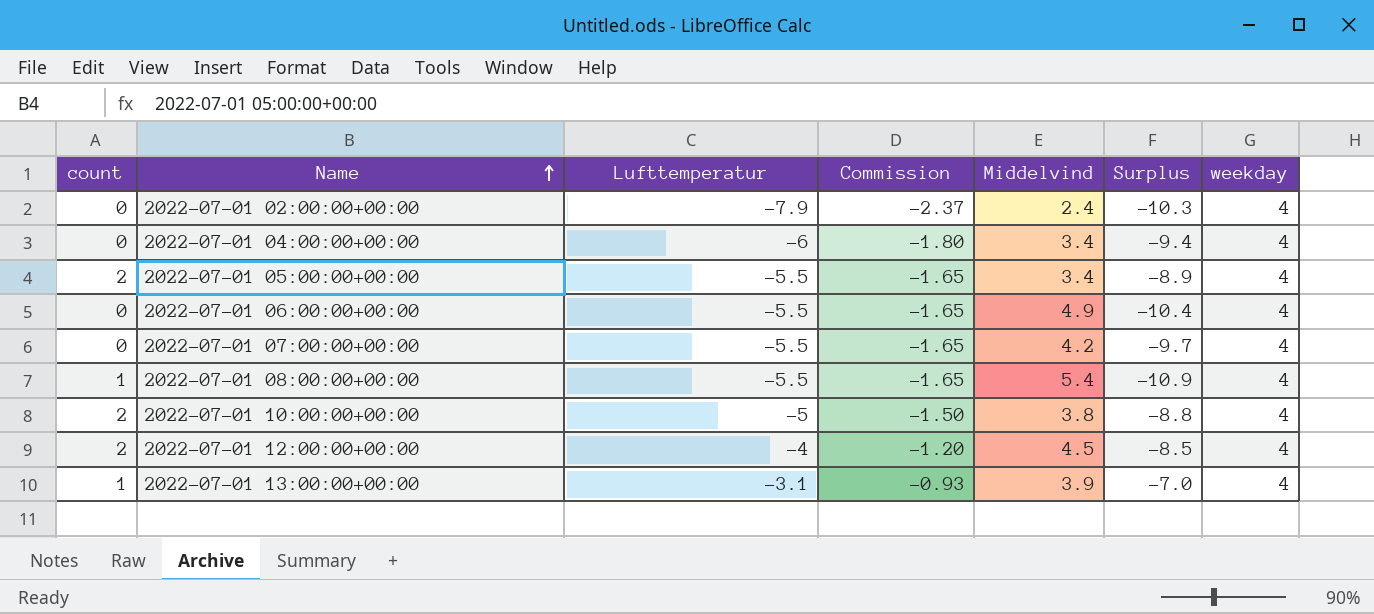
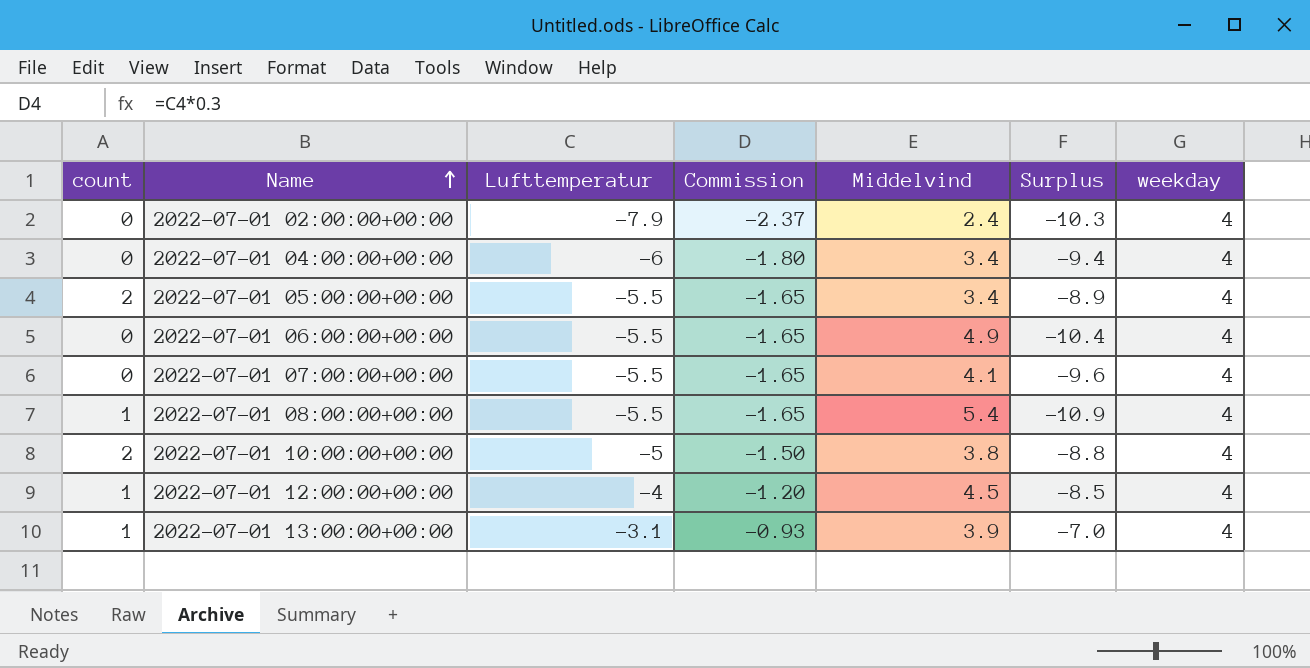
2022-07-01 07:00:00+00:00 | Middelvind: 4.2 -> 4.1
2022-07-01 07:00:00+00:00 | Surplus: -9.7 -> -9.6
2022-07-01 12:00:00+00:00 | count: 2 -> 1

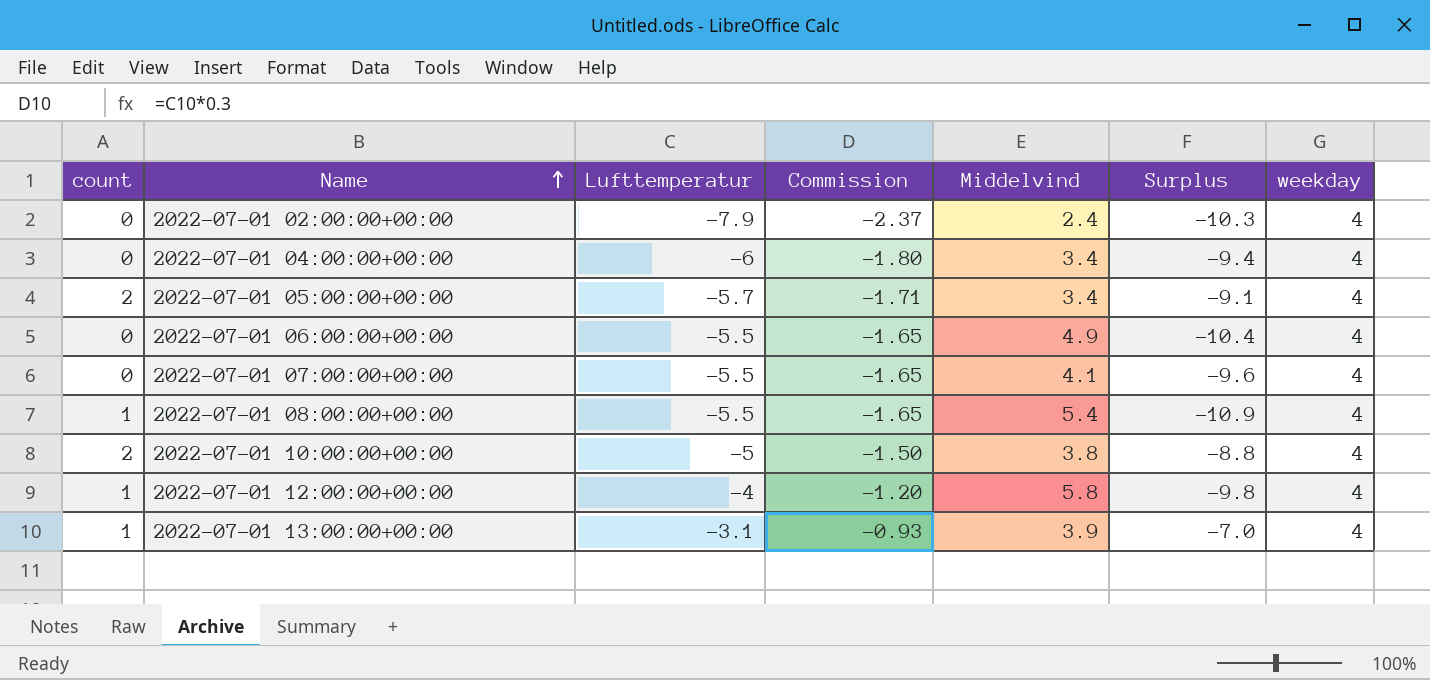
2022-07-01 05:00:00+00:00 | Lufttemperatur: -5.5 -> -5.7
2022-07-01 05:00:00+00:00 | Commission: -1.65 -> -1.71
2022-07-01 05:00:00+00:00 | Surplus: -8.9 -> -9.1
2022-07-01 12:00:00+00:00 | Middelvind: 4.5 -> 5.8
2022-07-01 12:00:00+00:00 | Surplus: -8.5 -> -9.8

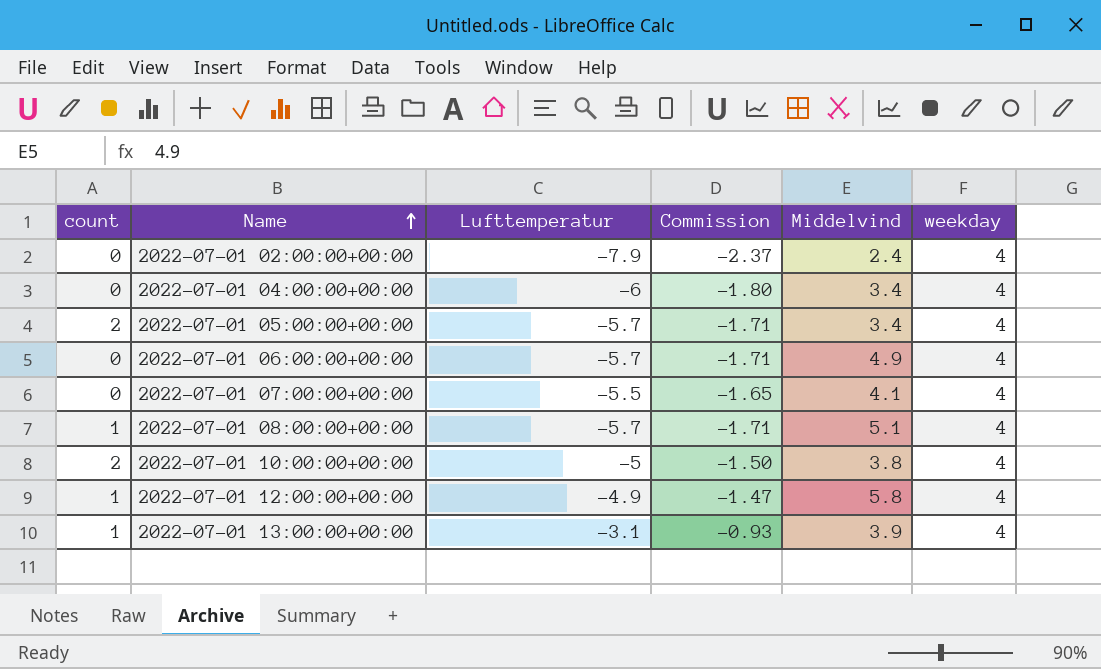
column Surplus | formula: [Lufttemperatur] - [Middelvind] -> none
2022-07-01 06:00:00+00:00 | Lufttemperatur: -5.5 -> -5.7
2022-07-01 06:00:00+00:00 | Commission: -1.65 -> -1.71
2022-07-01 08:00:00+00:00 | Lufttemperatur: -5.5 -> -5.7
2022-07-01 08:00:00+00:00 | Commission: -1.65 -> -1.71
2022-07-01 08:00:00+00:00 | Middelvind: 5.4 -> 5.1
2022-07-01 12:00:00+00:00 | Lufttemperatur: -4 -> -4.9
2022-07-01 12:00:00+00:00 | Commission: -1.20 -> -1.47

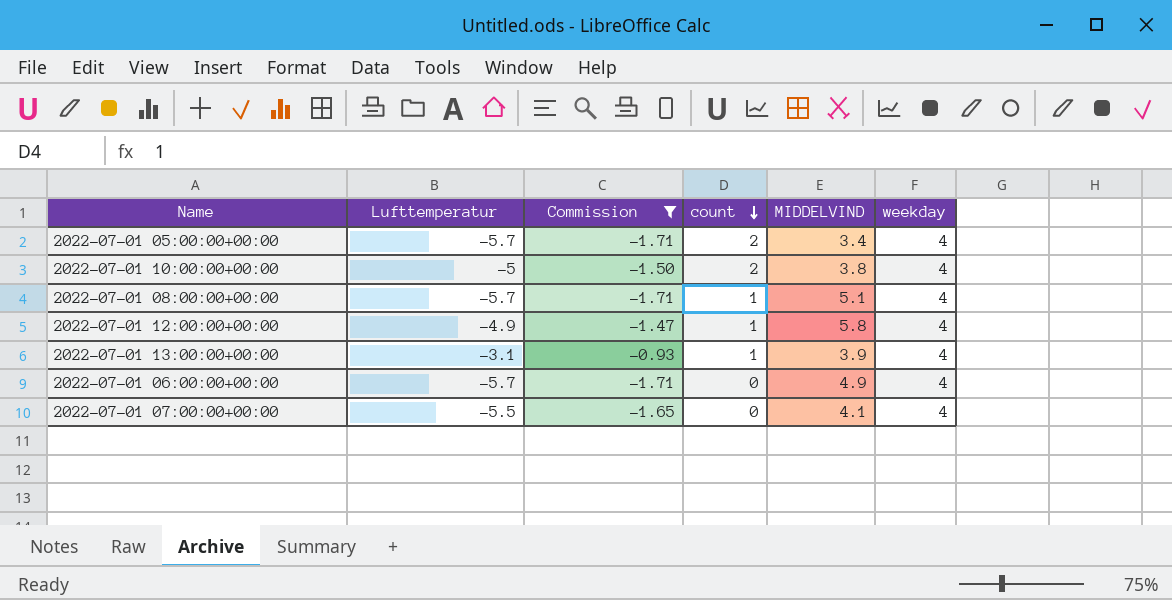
filter: none -> Commission >= -1.71
row order: Name ascending -> count descending
column count | position: 1 -> 4
column name: Middelvind -> MIDDELVIND

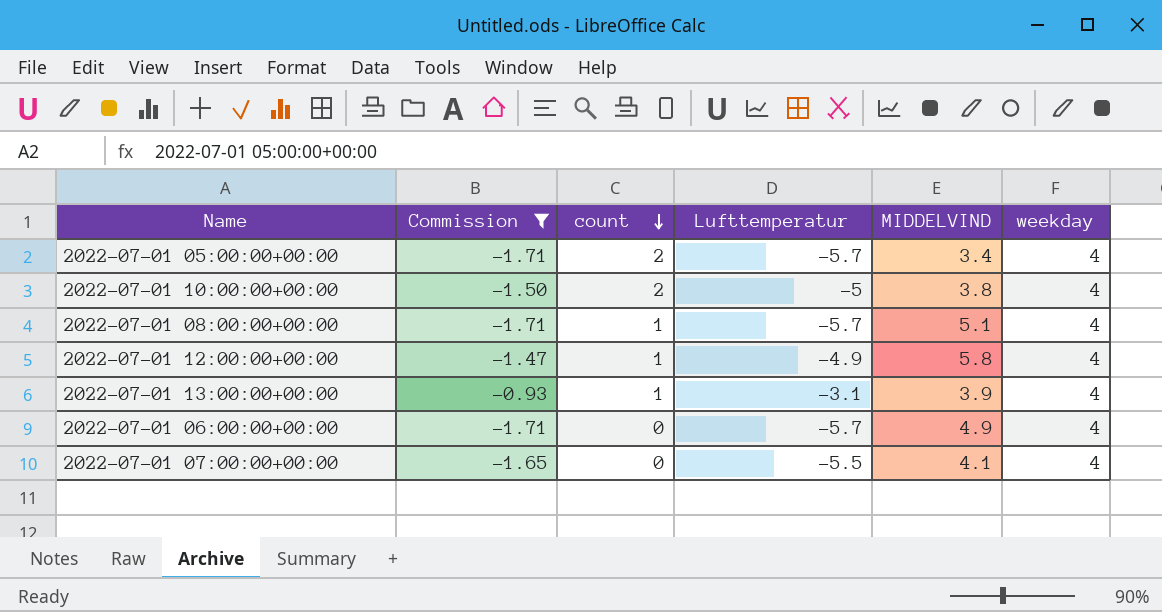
column Lufttemperatur | position: 2 -> 4

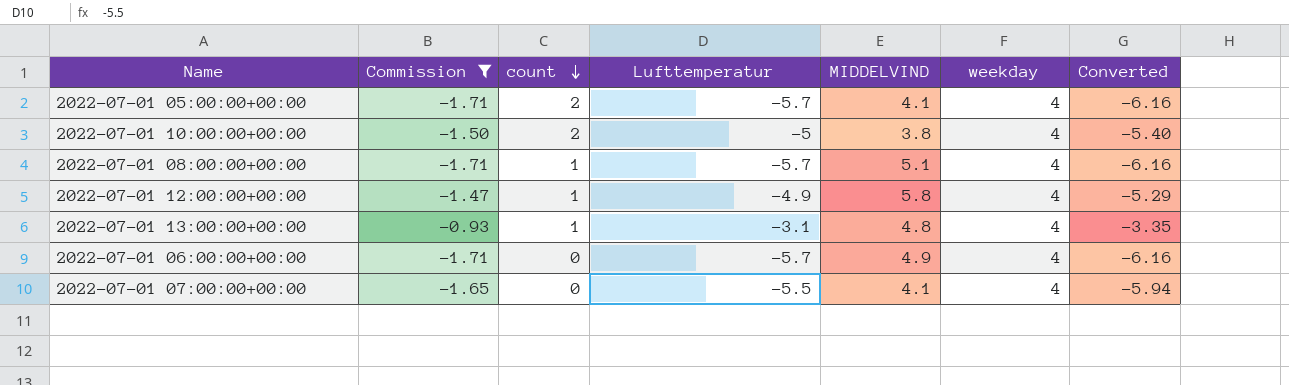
column Converted | formula: none -> [Lufttemperatur] * 1.08
2022-07-01 05:00:00+00:00 | MIDDELVIND: 3.4 -> 4.1
2022-07-01 13:00:00+00:00 | MIDDELVIND: 3.9 -> 4.8

